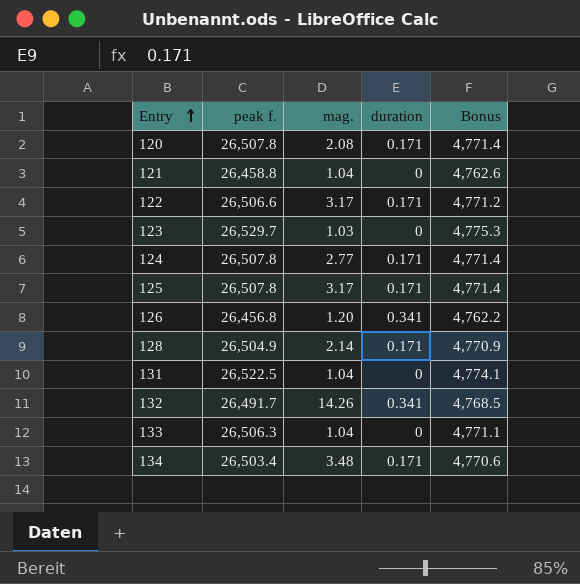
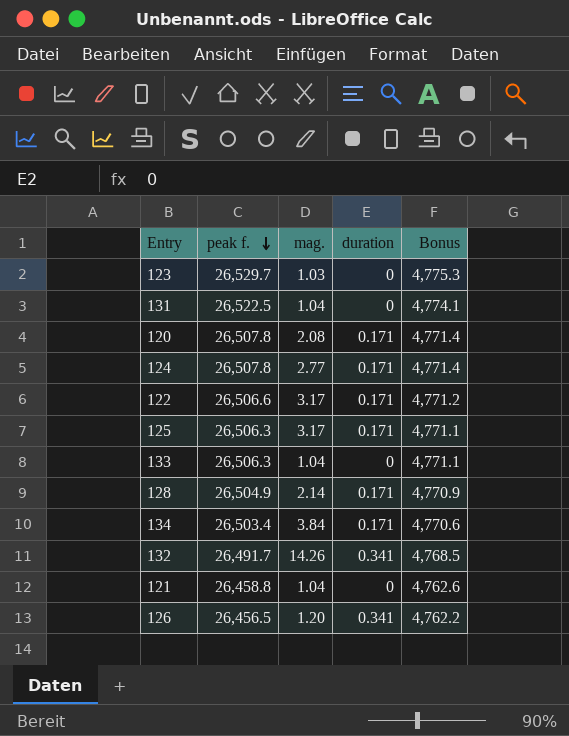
row order: Entry ascending -> peak f. descending
125 | peak f.: 26,507.8 -> 26,506.3
125 | Bonus: 4,771.4 -> 4,771.1
134 | mag.: 3.48 -> 3.84
126 | peak f.: 26,456.8 -> 26,456.5

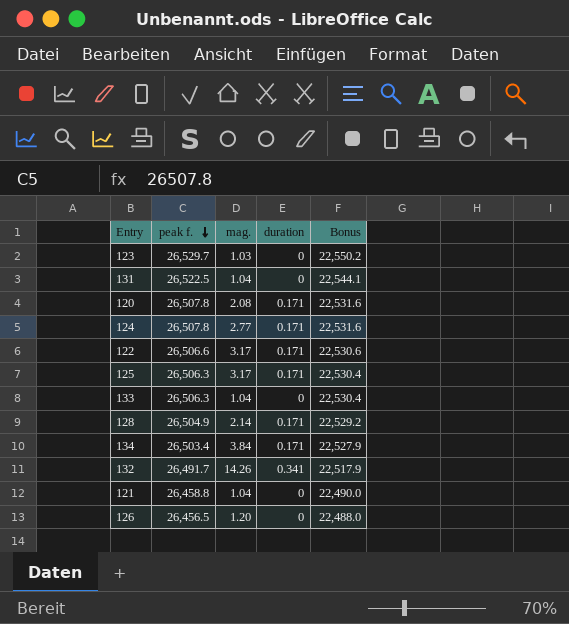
column Bonus | formula: [peak f.] * 0.18 -> [peak f.] * 0.85
126 | duration: 0.341 -> 0

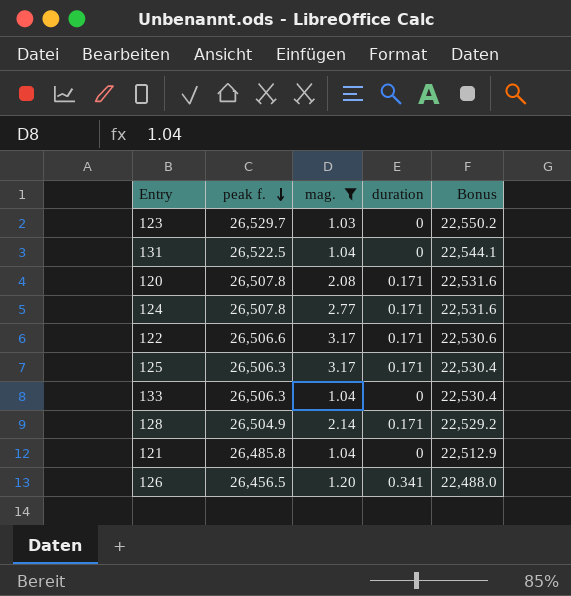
filter: none -> mag. <= 3.17
121 | peak f.: 26,458.8 -> 26,485.8
121 | Bonus: 22,490.0 -> 22,512.9
126 | duration: 0 -> 0.341

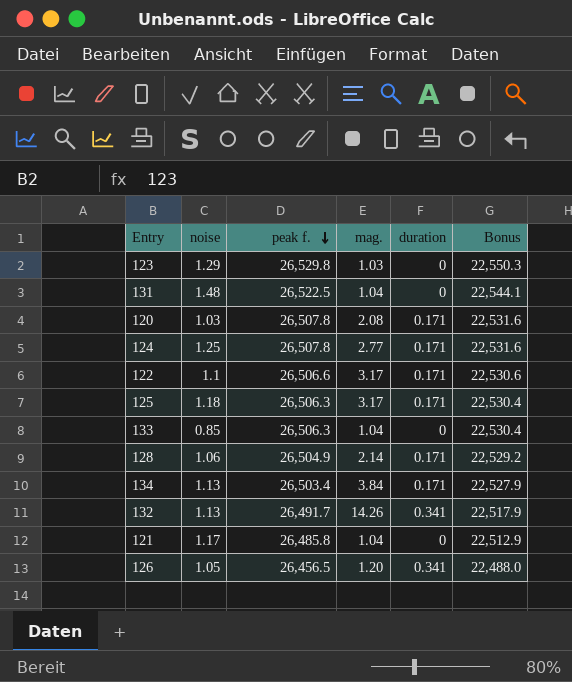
filter: mag. <= 3.17 -> none
column noise | position: none -> 2
123 | peak f.: 26,529.7 -> 26,529.8
123 | Bonus: 22,550.2 -> 22,550.3

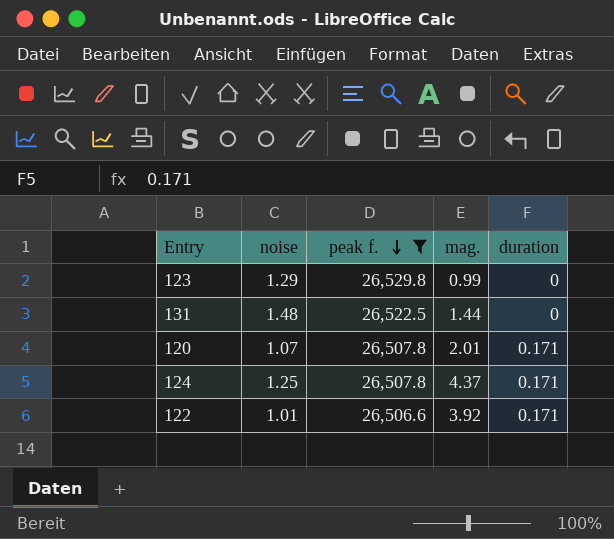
filter: none -> peak f. >= 26,506.6
column Bonus | formula: [peak f.] * 0.85 -> none
123 | mag.: 1.03 -> 0.99
131 | mag.: 1.04 -> 1.44
120 | noise: 1.03 -> 1.07
120 | mag.: 2.08 -> 2.01
124 | mag.: 2.77 -> 4.37
122 | noise: 1.1 -> 1.01
122 | mag.: 3.17 -> 3.92

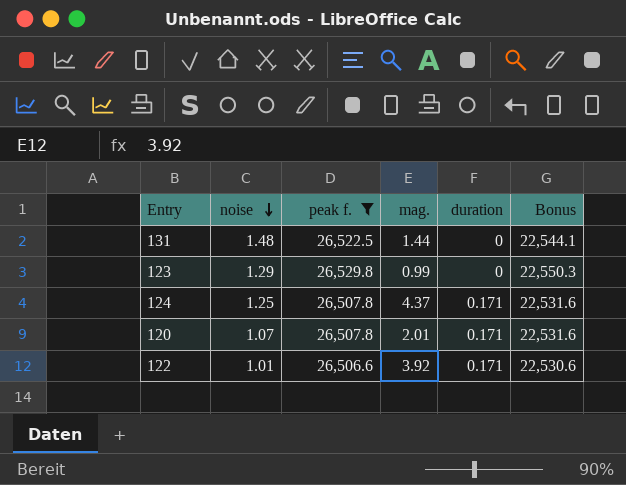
row order: peak f. descending -> noise descending
column Bonus | formula: none -> [peak f.] * 0.85

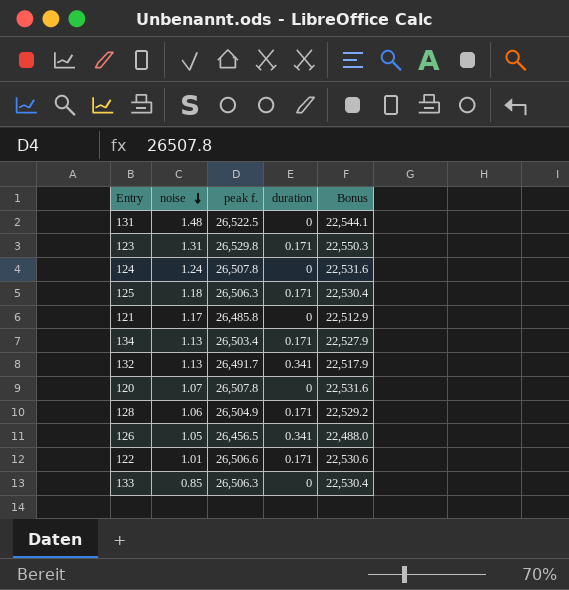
filter: peak f. >= 26,506.6 -> none
column mag. | position: 4 -> none
123 | noise: 1.29 -> 1.31
123 | duration: 0 -> 0.171
124 | noise: 1.25 -> 1.24
124 | duration: 0.171 -> 0
120 | duration: 0.171 -> 0

